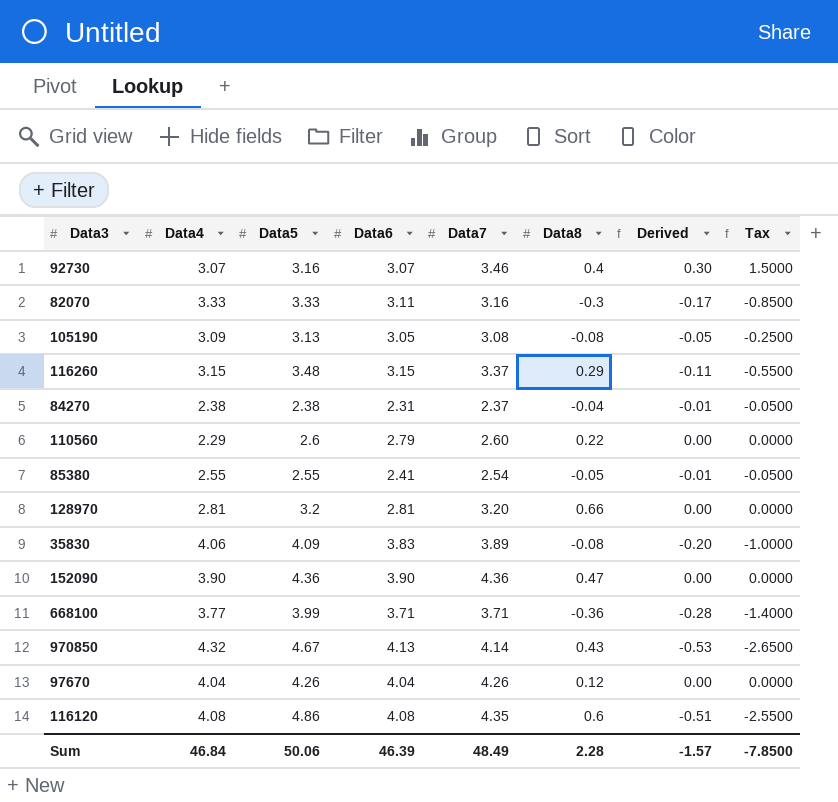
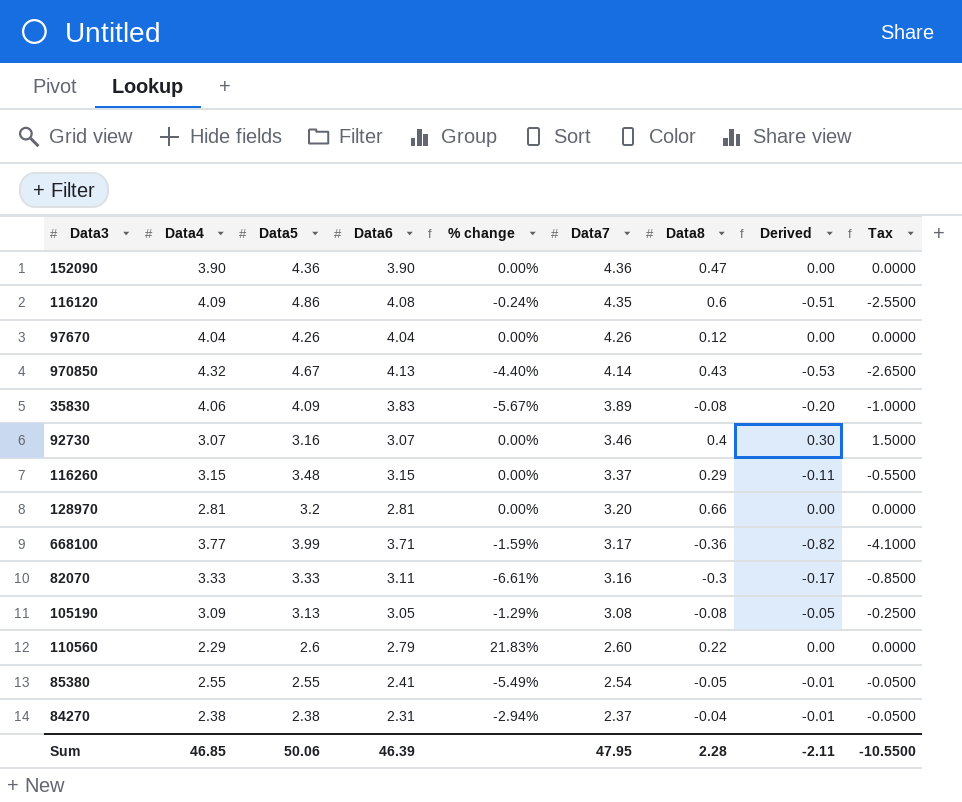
row order: none -> Data7 descending
column % change | formula: none -> ([Data6] - [Data4]) / [Data4]
116120 | Data4: 4.08 -> 4.09
668100 | Data7: 3.71 -> 3.17
668100 | Derived: -0.28 -> -0.82
668100 | Tax: -1.4000 -> -4.1000
Sum | Data4: 46.84 -> 46.85
Sum | Data7: 48.49 -> 47.95
Sum | Derived: -1.57 -> -2.11
Sum | Tax: -7.8500 -> -10.5500

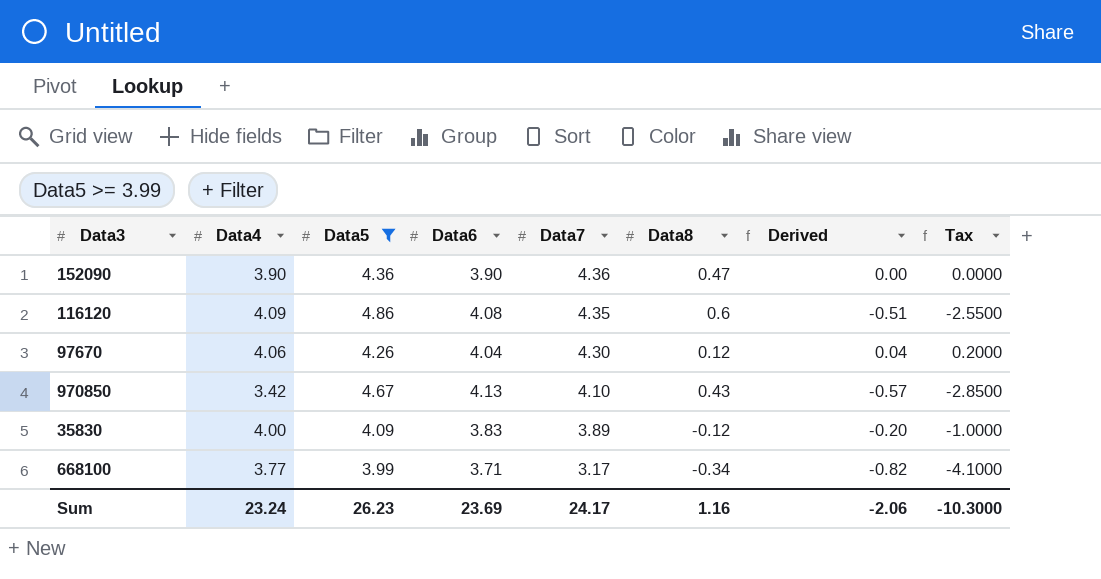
filter: none -> Data5 >= 3.99
column % change | formula: ([Data6] - [Data4]) / [Data4] -> none
97670 | Data4: 4.04 -> 4.06
97670 | Data7: 4.26 -> 4.30
97670 | Derived: 0.00 -> 0.04
97670 | Tax: 0.0000 -> 0.2000
970850 | Data4: 4.32 -> 3.42
970850 | Data7: 4.14 -> 4.10
970850 | Derived: -0.53 -> -0.57
970850 | Tax: -2.6500 -> -2.8500
35830 | Data4: 4.06 -> 4.00
35830 | Data8: -0.08 -> -0.12
668100 | Data8: -0.36 -> -0.34
Sum | Data4: 46.85 -> 23.24
Sum | Data5: 50.06 -> 26.23
Sum | Data6: 46.39 -> 23.69
Sum | Data7: 47.95 -> 24.17
Sum | Data8: 2.28 -> 1.16
Sum | Derived: -2.11 -> -2.06
Sum | Tax: -10.5500 -> -10.3000

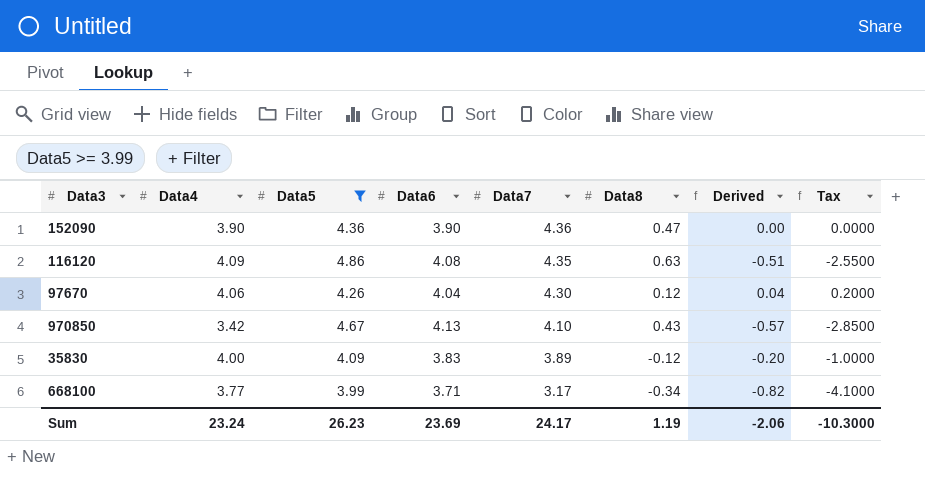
116120 | Data8: 0.6 -> 0.63
Sum | Data8: 1.16 -> 1.19

